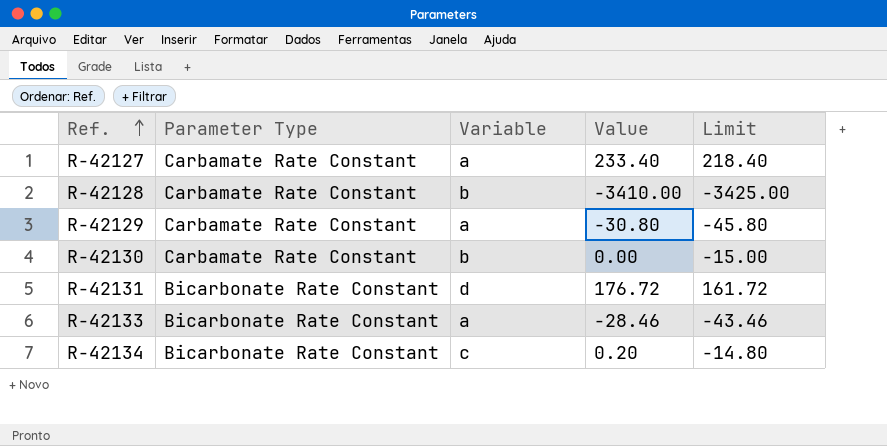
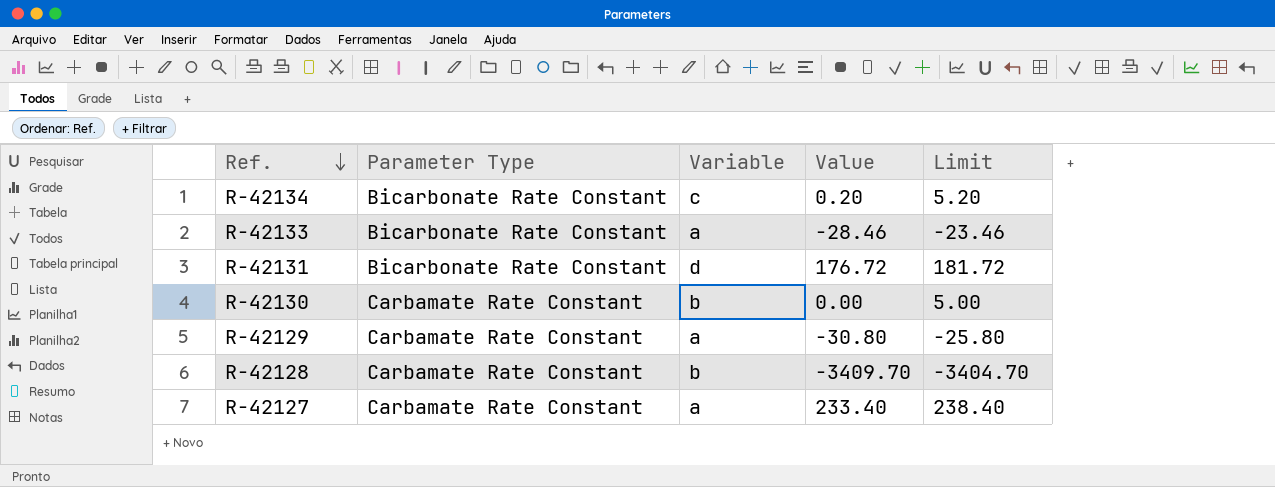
row order: Ref. ascending -> Ref. descending
column Limit | formula: [Value] - 15 -> [Value] + 5
R-42128 | Value: -3410.00 -> -3409.70

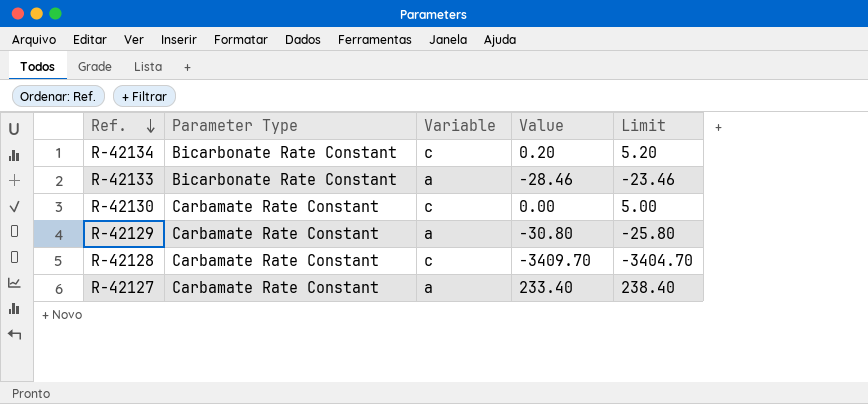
row R-42131: Bicarbonate Rate Constant | d | 176.72 | 181.72 -> none
R-42130 | Variable: b -> c
R-42128 | Variable: b -> c

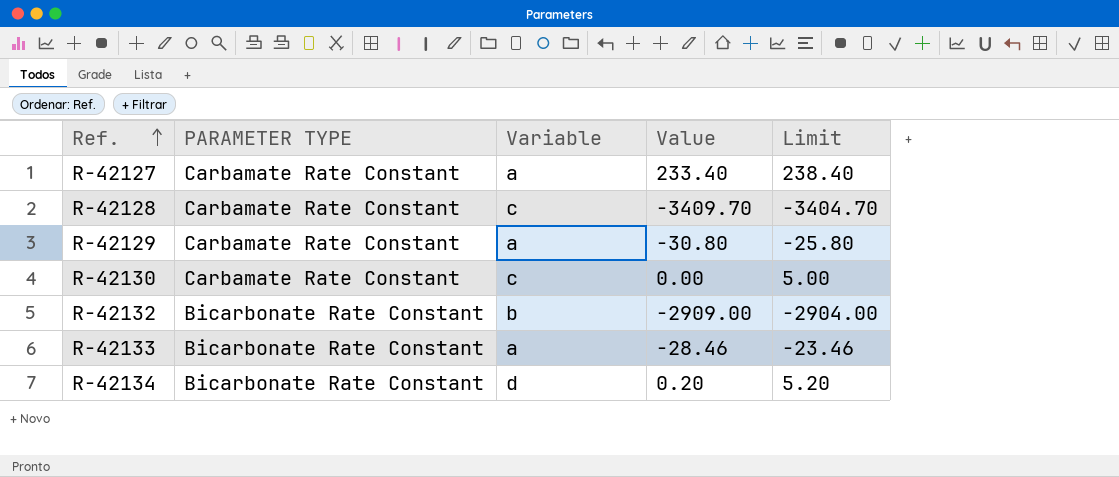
row order: Ref. descending -> Ref. ascending
column name: Parameter Type -> PARAMETER TYPE
row R-42132: none -> Bicarbonate Rate Constant | b | -2909.00 | -2904.00
R-42134 | Variable: c -> d

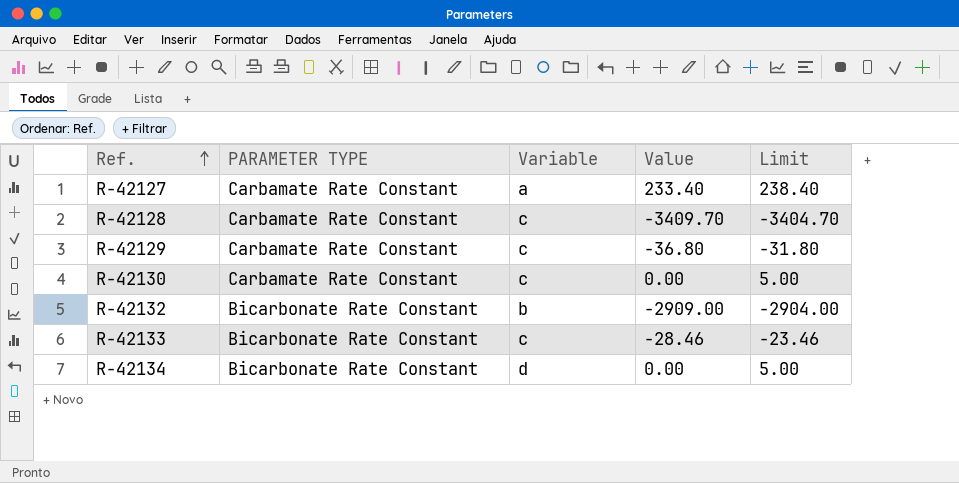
R-42129 | Variable: a -> c
R-42129 | Value: -30.80 -> -36.80
R-42129 | Limit: -25.80 -> -31.80
R-42133 | Variable: a -> c
R-42134 | Value: 0.20 -> 0.00
R-42134 | Limit: 5.20 -> 5.00

